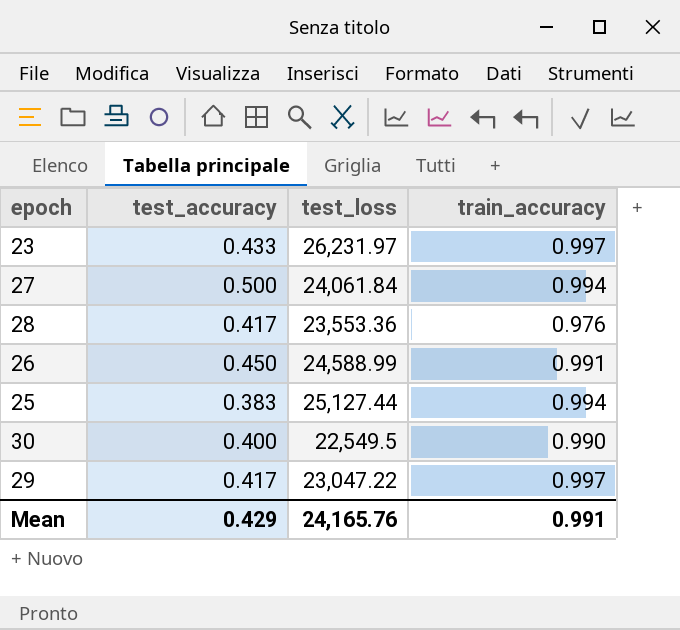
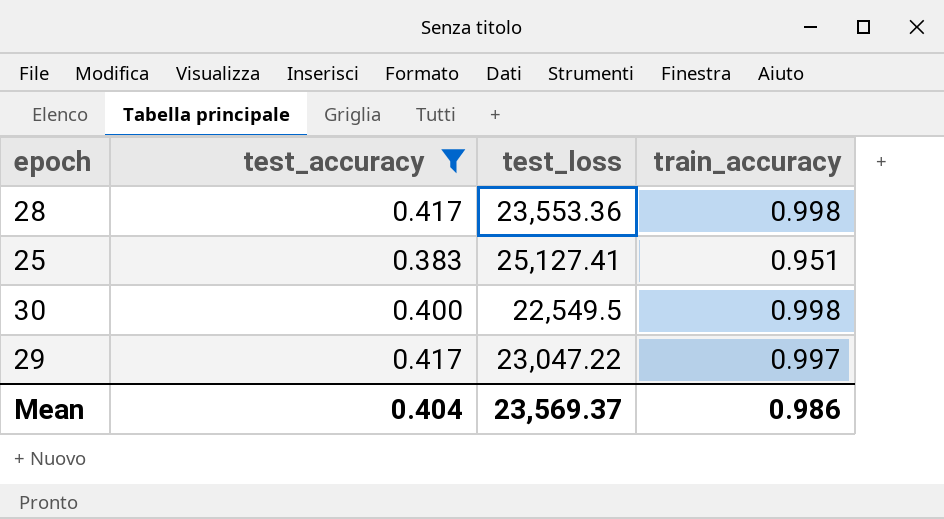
filter: none -> test_accuracy <= 0.417
28 | train_accuracy: 0.976 -> 0.998
25 | test_loss: 25,127.44 -> 25,127.41
25 | train_accuracy: 0.994 -> 0.951
30 | train_accuracy: 0.990 -> 0.998
Mean | test_accuracy: 0.429 -> 0.404
Mean | test_loss: 24,165.76 -> 23,569.37
Mean | train_accuracy: 0.991 -> 0.986

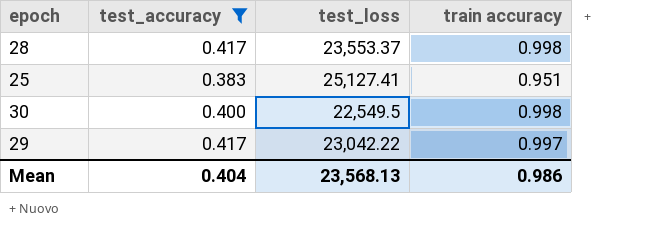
column name: train_accuracy -> train accuracy
28 | test_loss: 23,553.36 -> 23,553.37
29 | test_loss: 23,047.22 -> 23,042.22
Mean | test_loss: 23,569.37 -> 23,568.13

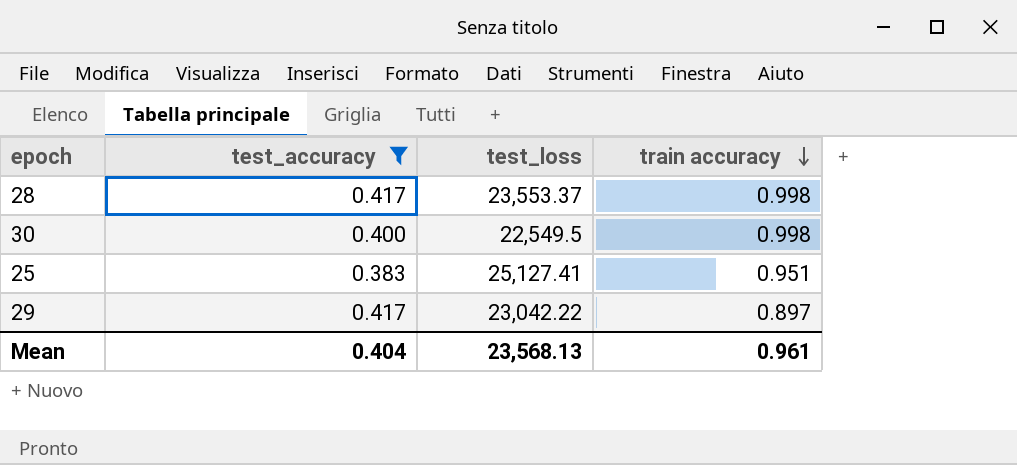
row order: none -> train accuracy descending
29 | train accuracy: 0.997 -> 0.897
Mean | train accuracy: 0.986 -> 0.961

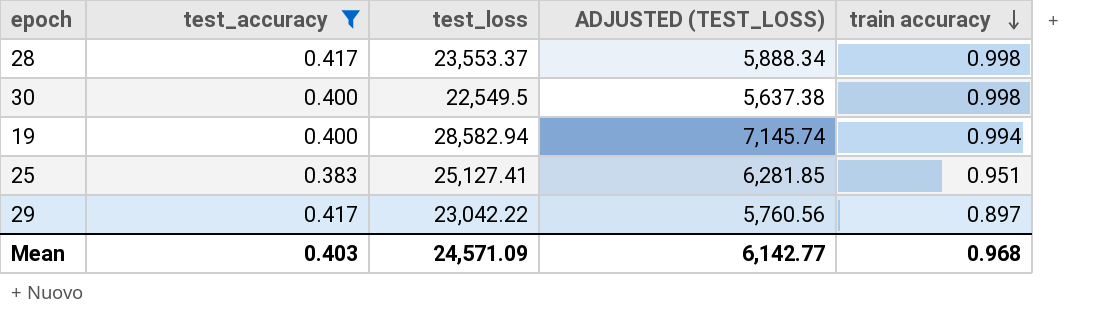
column ADJUSTED (TEST_LOSS) | formula: none -> [test_loss] * 0.25
row 19: none -> 0.400 | 28,582.94 | 7,145.74 | 0.994
Mean | test_accuracy: 0.404 -> 0.403
Mean | test_loss: 23,568.13 -> 24,571.09
Mean | train accuracy: 0.961 -> 0.968

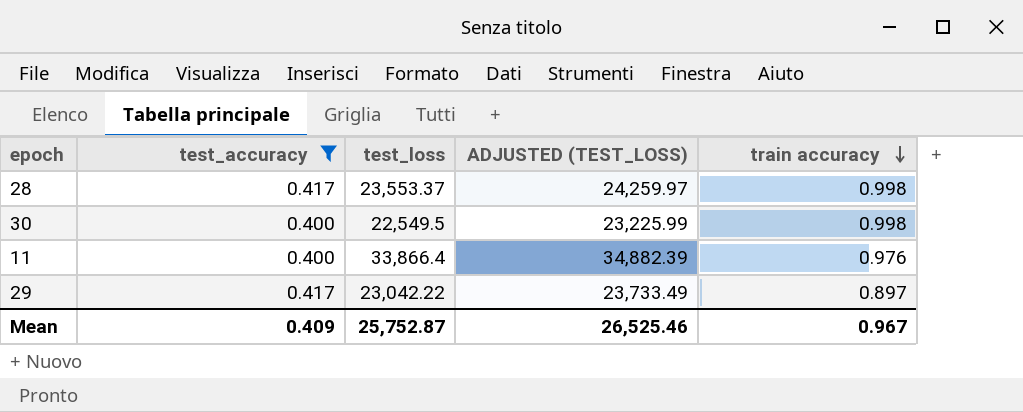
column ADJUSTED (TEST_LOSS) | formula: [test_loss] * 0.25 -> [test_loss] * 1.03
row 19: 0.400 | 28,582.94 | 7,145.74 | 0.994 -> none
row 25: 0.383 | 25,127.41 | 6,281.85 | 0.951 -> none
row 11: none -> 0.400 | 33,866.4 | 34,882.39 | 0.976
Mean | test_accuracy: 0.403 -> 0.409
Mean | test_loss: 24,571.09 -> 25,752.87
Mean | ADJUSTED (TEST_LOSS): 6,142.77 -> 26,525.46
Mean | train accuracy: 0.968 -> 0.967

